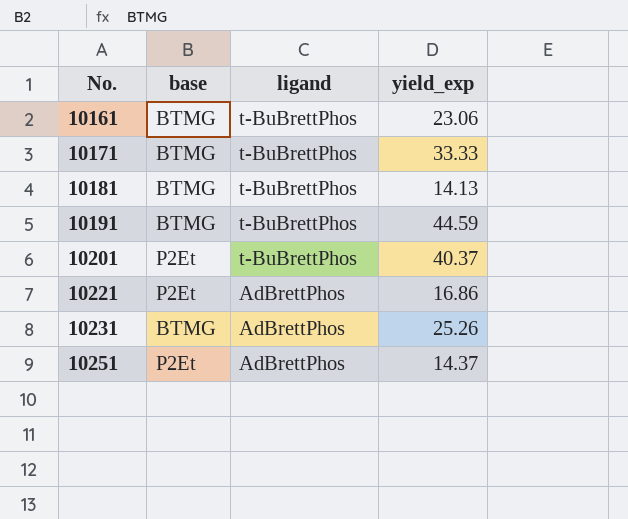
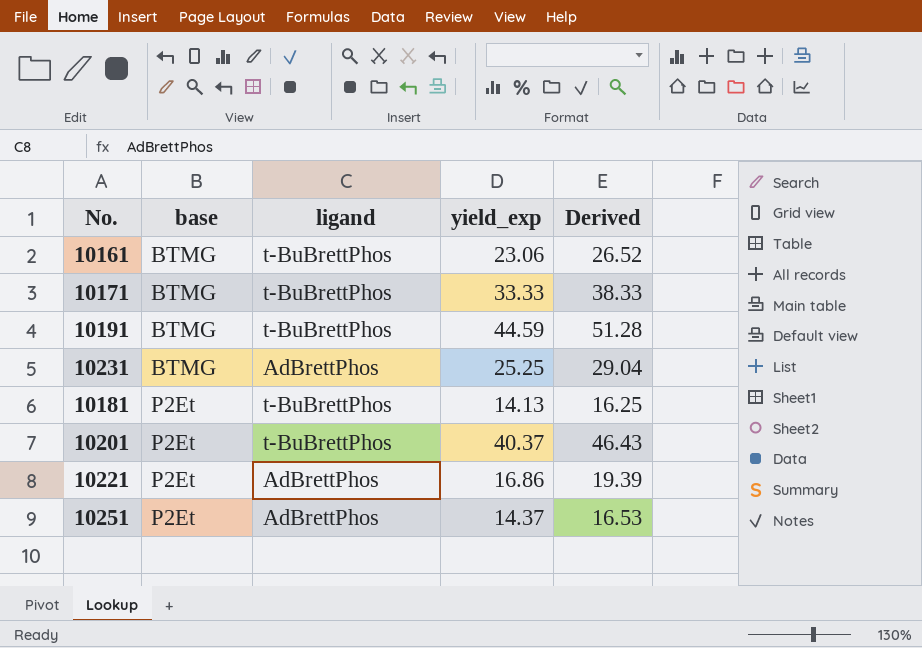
row order: No. ascending -> base ascending
column Derived | formula: none -> [yield_exp] * 1.15
10231 | yield_exp: 25.26 -> 25.25
10181 | base: BTMG -> P2Et

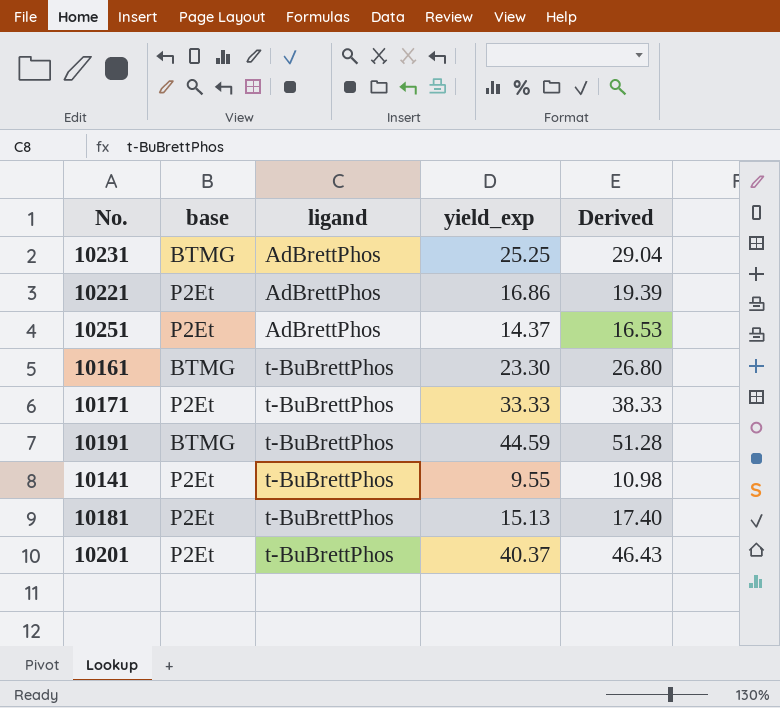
row order: base ascending -> ligand ascending
10161 | yield_exp: 23.06 -> 23.30
10161 | Derived: 26.52 -> 26.80
10171 | base: BTMG -> P2Et
row 10141: none -> P2Et | t-BuBrettPhos | 9.55 | 10.98
10181 | yield_exp: 14.13 -> 15.13
10181 | Derived: 16.25 -> 17.40

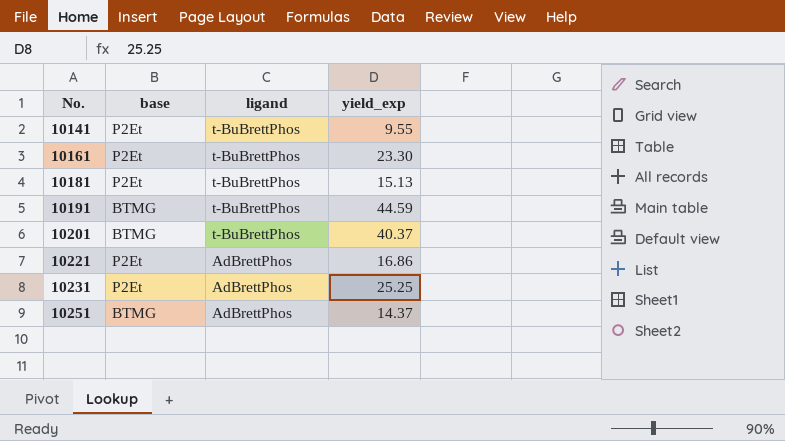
row order: ligand ascending -> No. ascending
column Derived | formula: [yield_exp] * 1.15 -> none
row 10171: P2Et | t-BuBrettPhos | 33.33 | 38.33 -> none
10161 | base: BTMG -> P2Et
10201 | base: P2Et -> BTMG
10231 | base: BTMG -> P2Et
10251 | base: P2Et -> BTMG

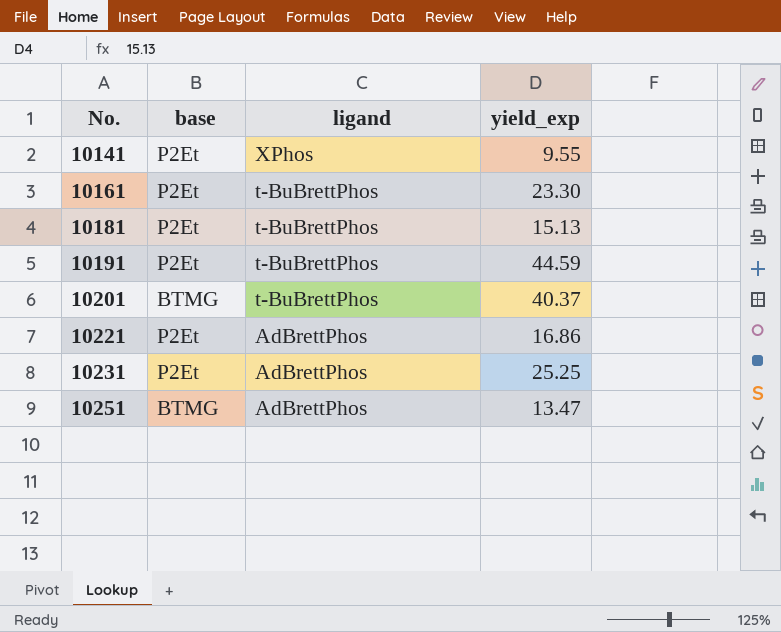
10141 | ligand: t-BuBrettPhos -> XPhos
10191 | base: BTMG -> P2Et
10251 | yield_exp: 14.37 -> 13.47

